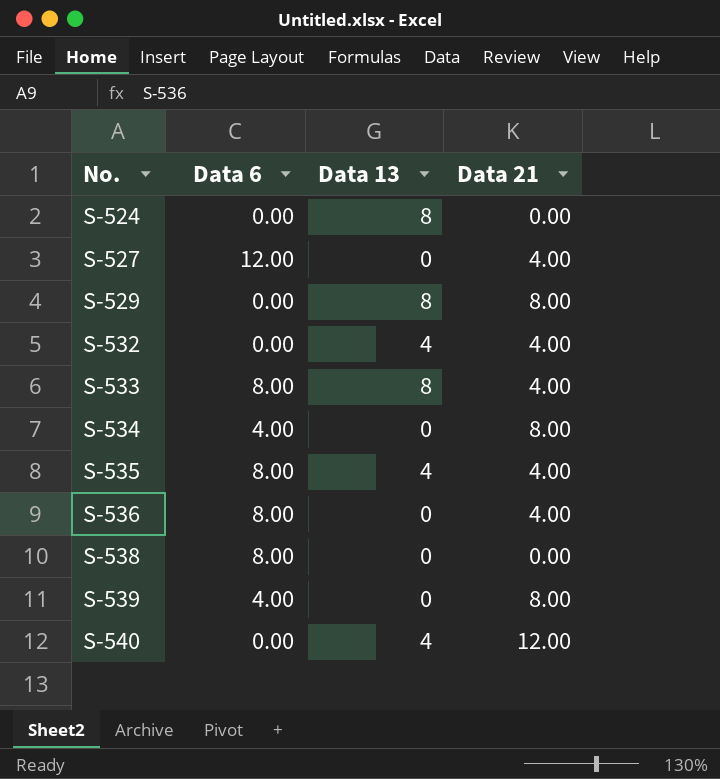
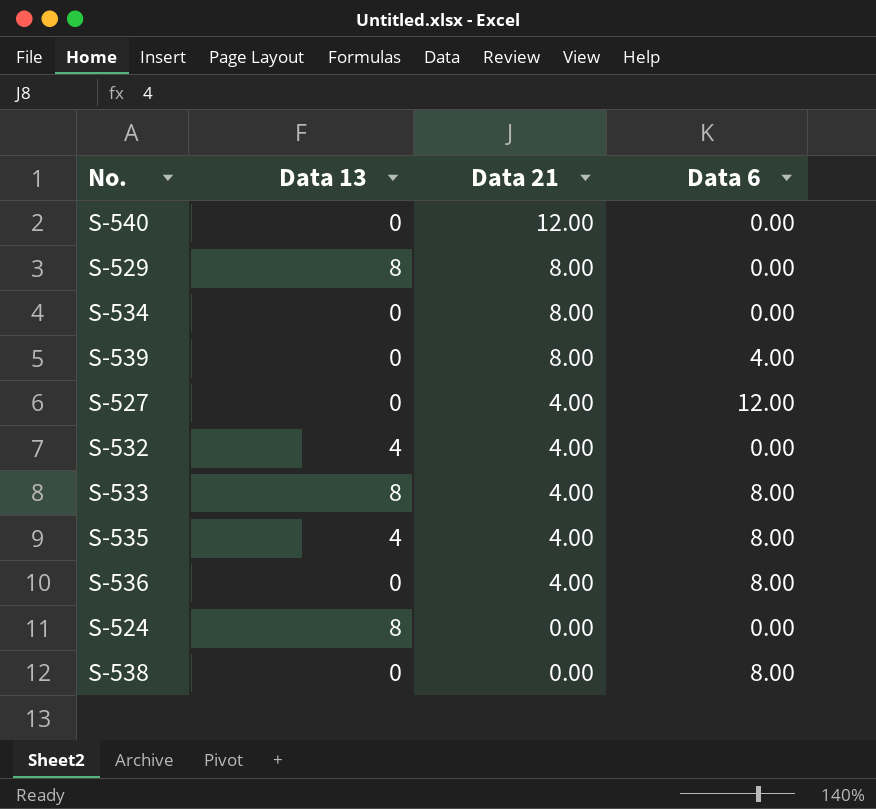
row order: No. ascending -> Data 21 descending
column Data 6 | position: 2 -> 4
S-540 | Data 13: 4 -> 0
S-534 | Data 6: 4.00 -> 0.00

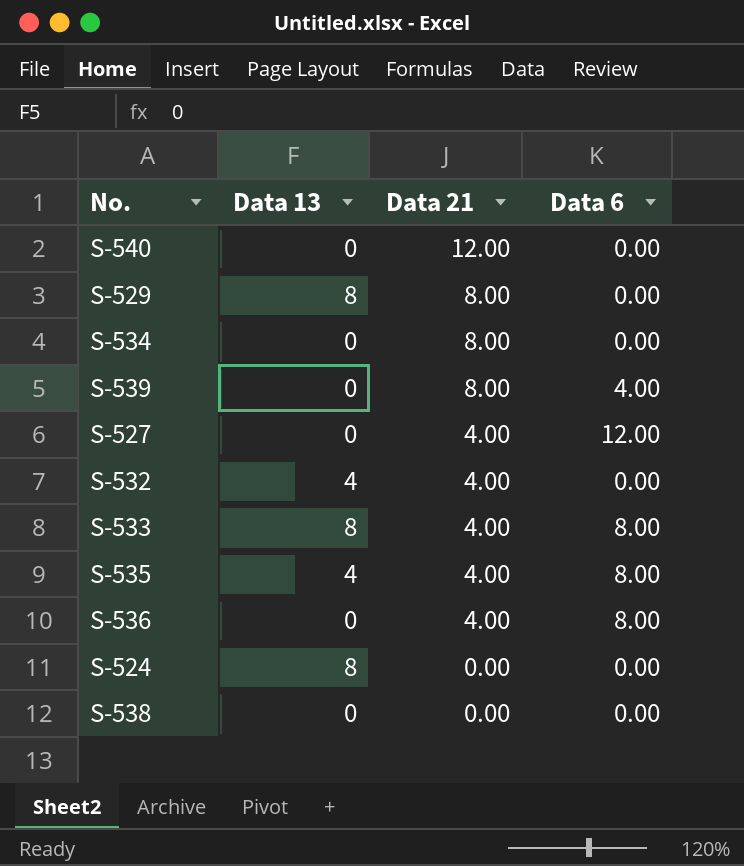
S-538 | Data 6: 8.00 -> 0.00

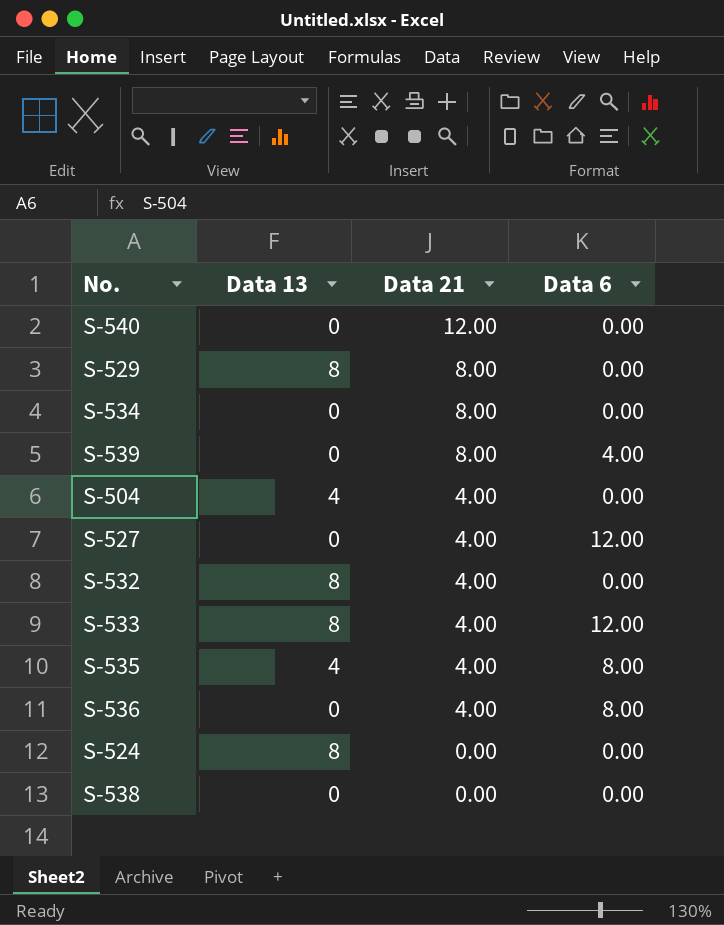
row S-504: none -> 4 | 4.00 | 0.00
S-532 | Data 13: 4 -> 8
S-533 | Data 6: 8.00 -> 12.00

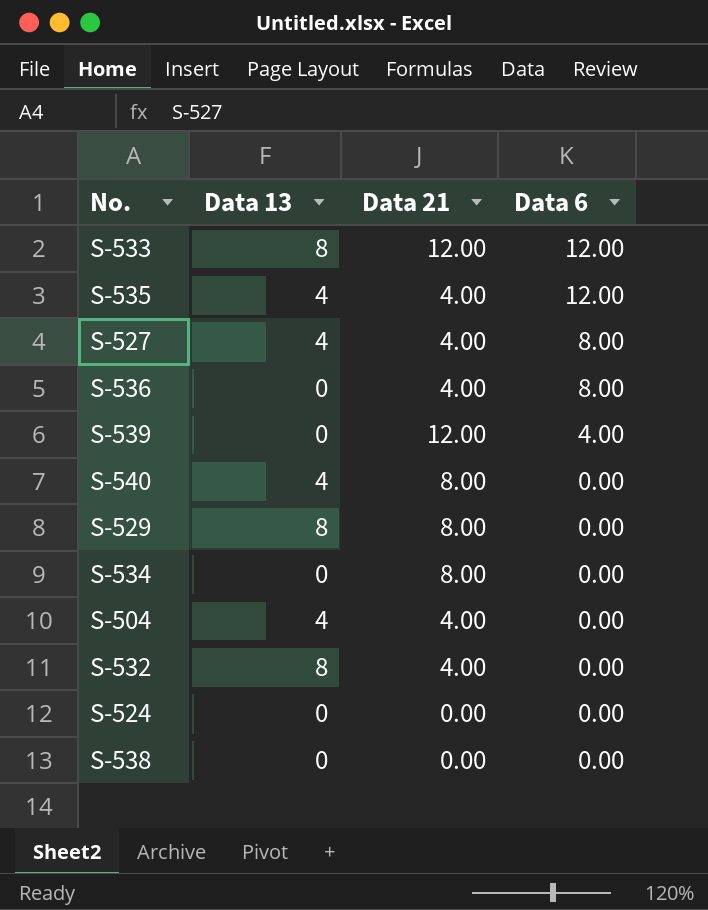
row order: Data 21 descending -> Data 6 descending
S-533 | Data 21: 4.00 -> 12.00
S-535 | Data 6: 8.00 -> 12.00
S-527 | Data 13: 0 -> 4
S-527 | Data 6: 12.00 -> 8.00
S-539 | Data 21: 8.00 -> 12.00
S-540 | Data 13: 0 -> 4
S-540 | Data 21: 12.00 -> 8.00
S-524 | Data 13: 8 -> 0

